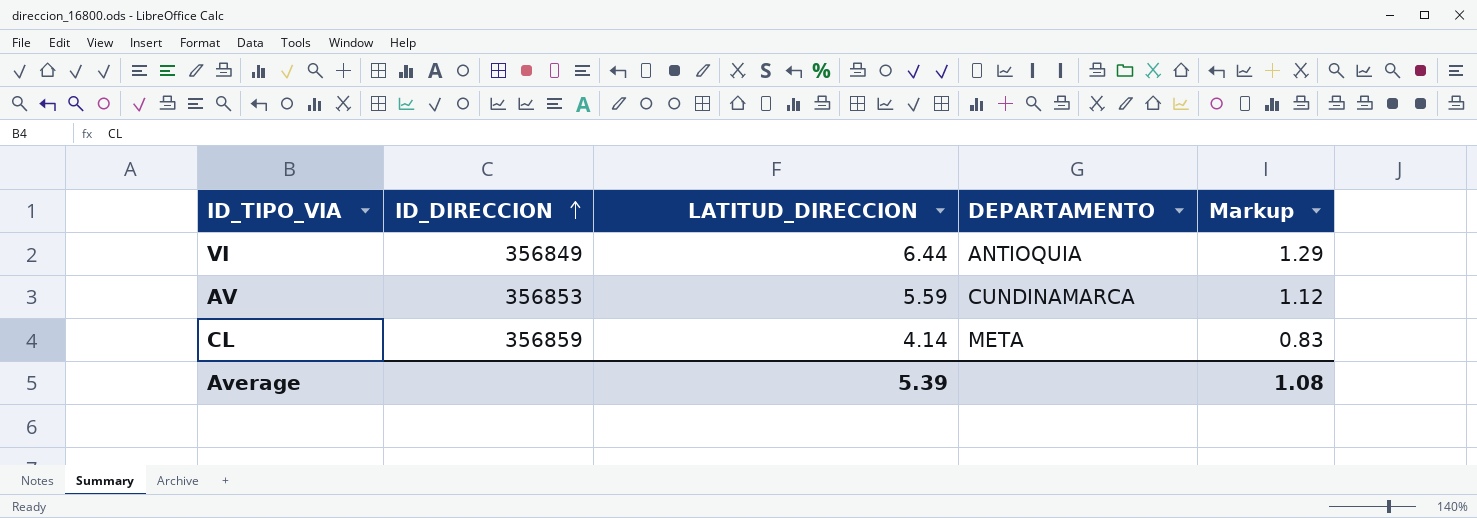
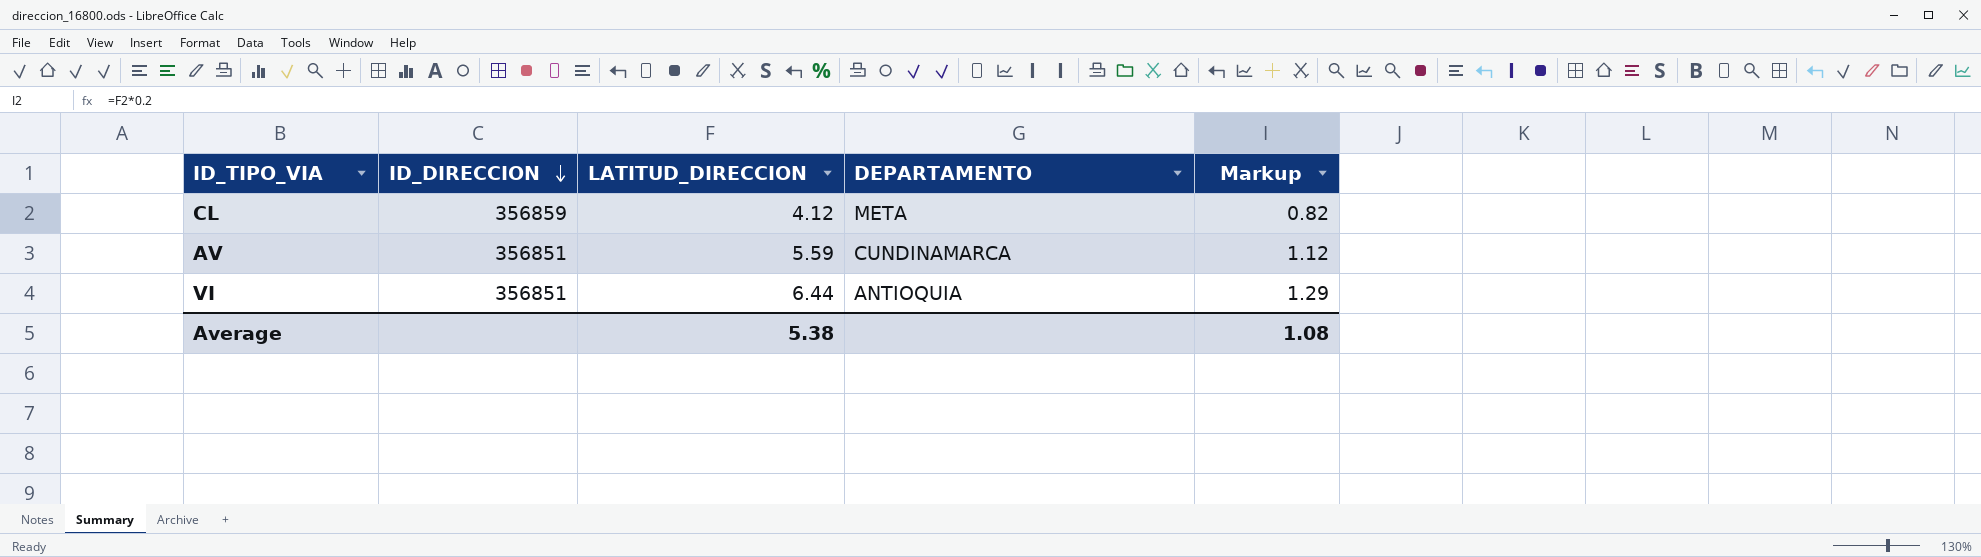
row order: ID_DIRECCION ascending -> ID_DIRECCION descending
CL | LATITUD_DIRECCION: 4.14 -> 4.12
CL | Markup: 0.83 -> 0.82
AV | ID_DIRECCION: 356853 -> 356851
VI | ID_DIRECCION: 356849 -> 356851
Average | LATITUD_DIRECCION: 5.39 -> 5.38

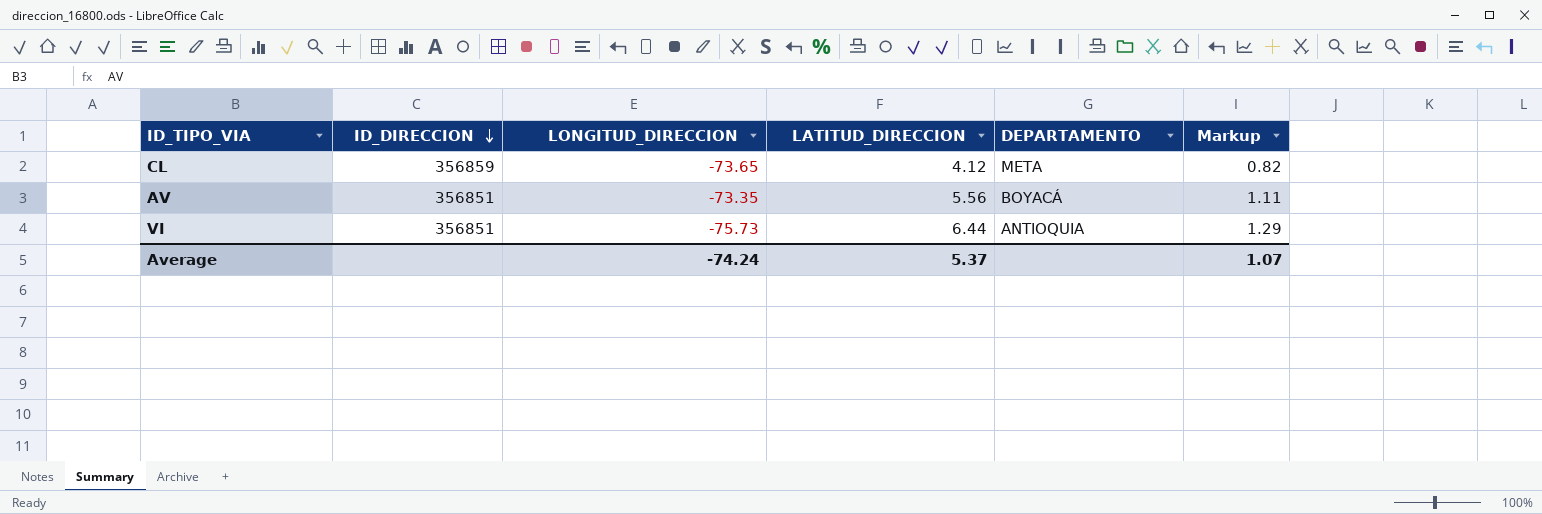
column LONGITUD_DIRECCION | position: none -> 3
AV | LATITUD_DIRECCION: 5.59 -> 5.56
AV | DEPARTAMENTO: CUNDINAMARCA -> BOYACÁ
AV | Markup: 1.12 -> 1.11
Average | LATITUD_DIRECCION: 5.38 -> 5.37
Average | Markup: 1.08 -> 1.07

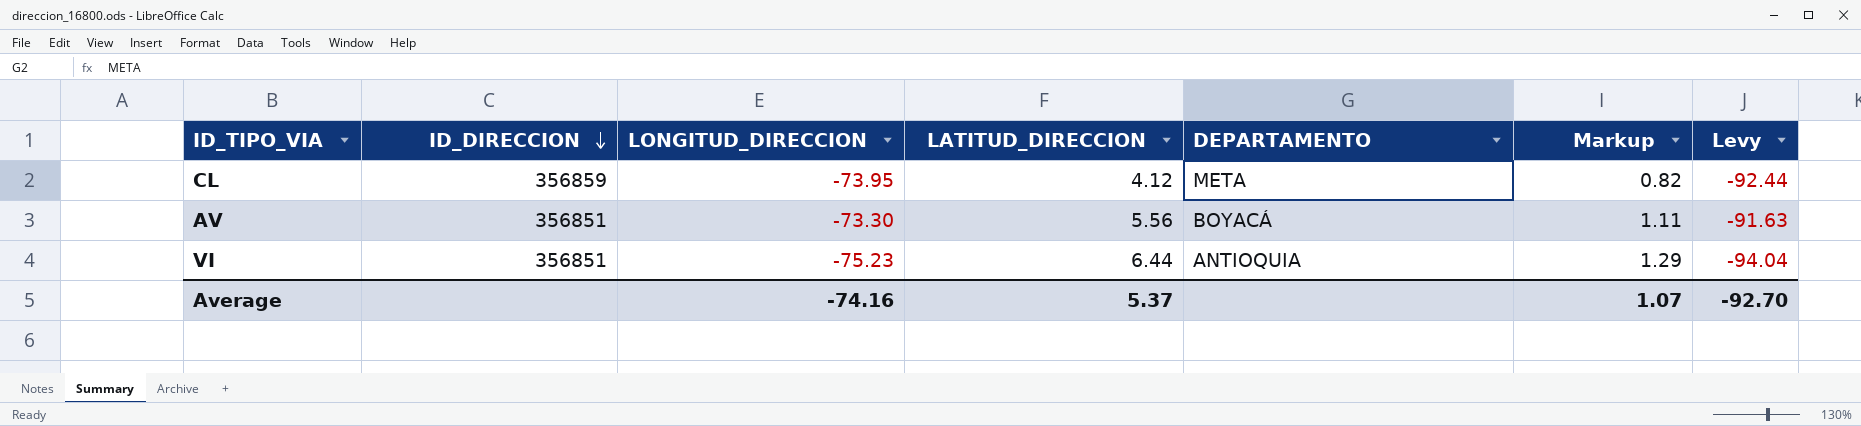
column Levy | formula: none -> [LONGITUD_DIRECCION] * 1.25
CL | LONGITUD_DIRECCION: -73.65 -> -73.95
AV | LONGITUD_DIRECCION: -73.35 -> -73.30
VI | LONGITUD_DIRECCION: -75.73 -> -75.23
Average | LONGITUD_DIRECCION: -74.24 -> -74.16

